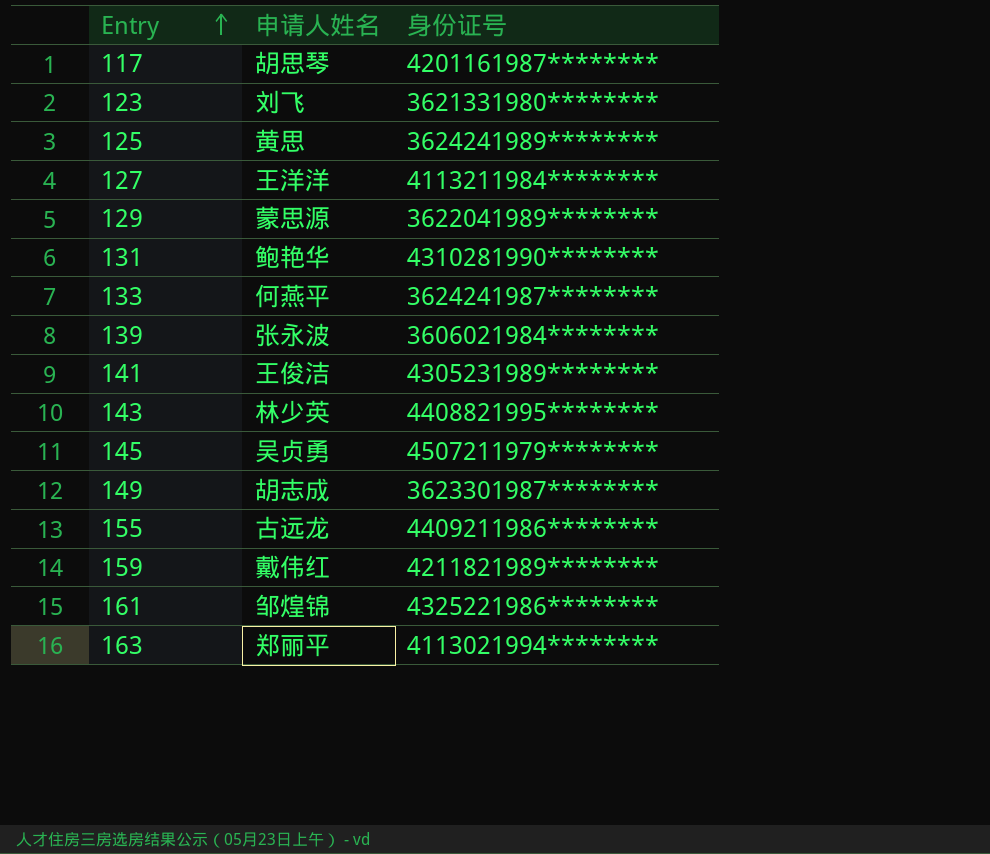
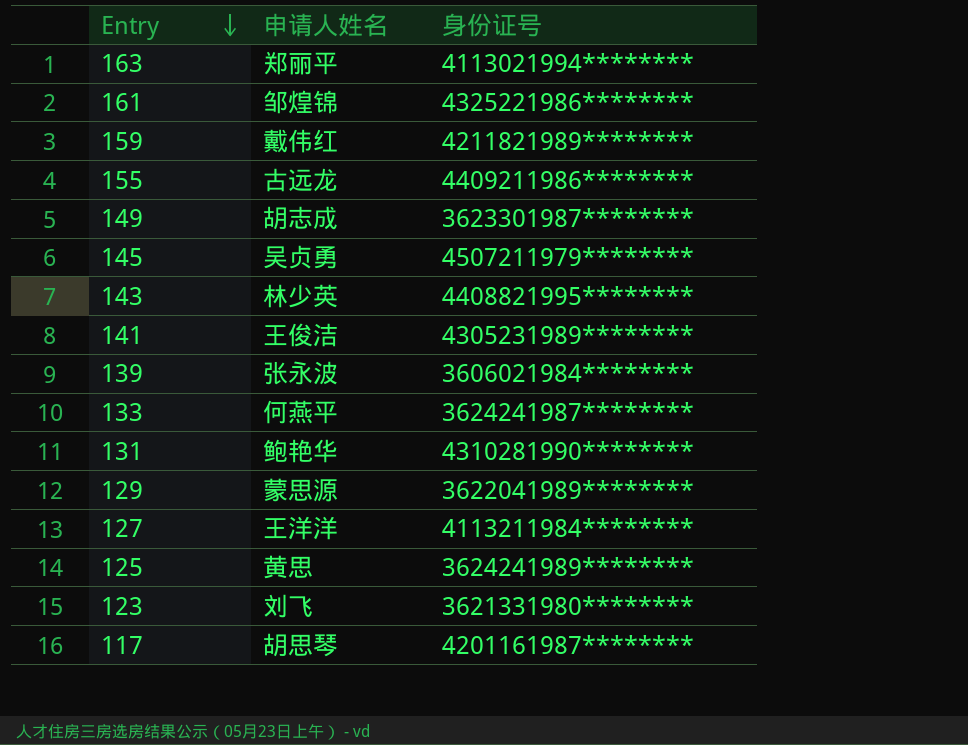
row order: Entry ascending -> Entry descending

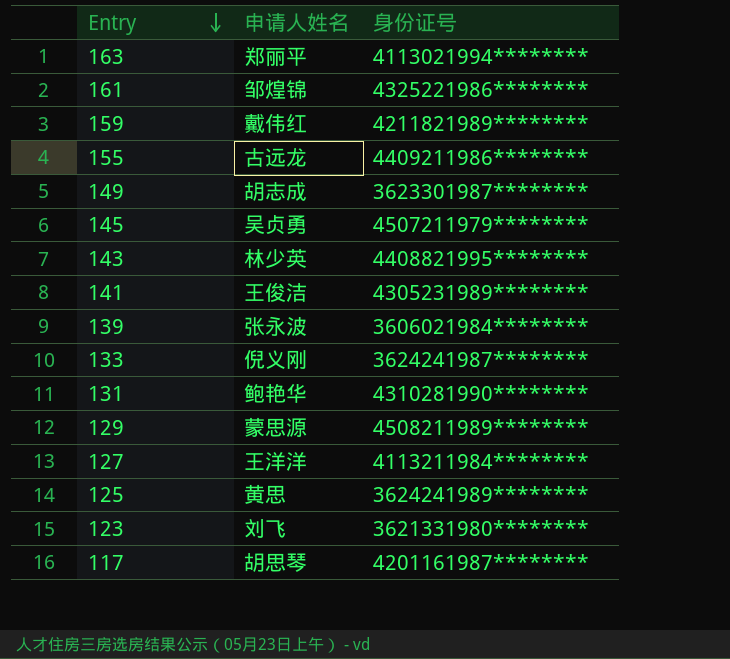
133 | 申请人姓名: 何燕平 -> 倪义刚
129 | 身份证号: 3622041989******** -> 4508211989********

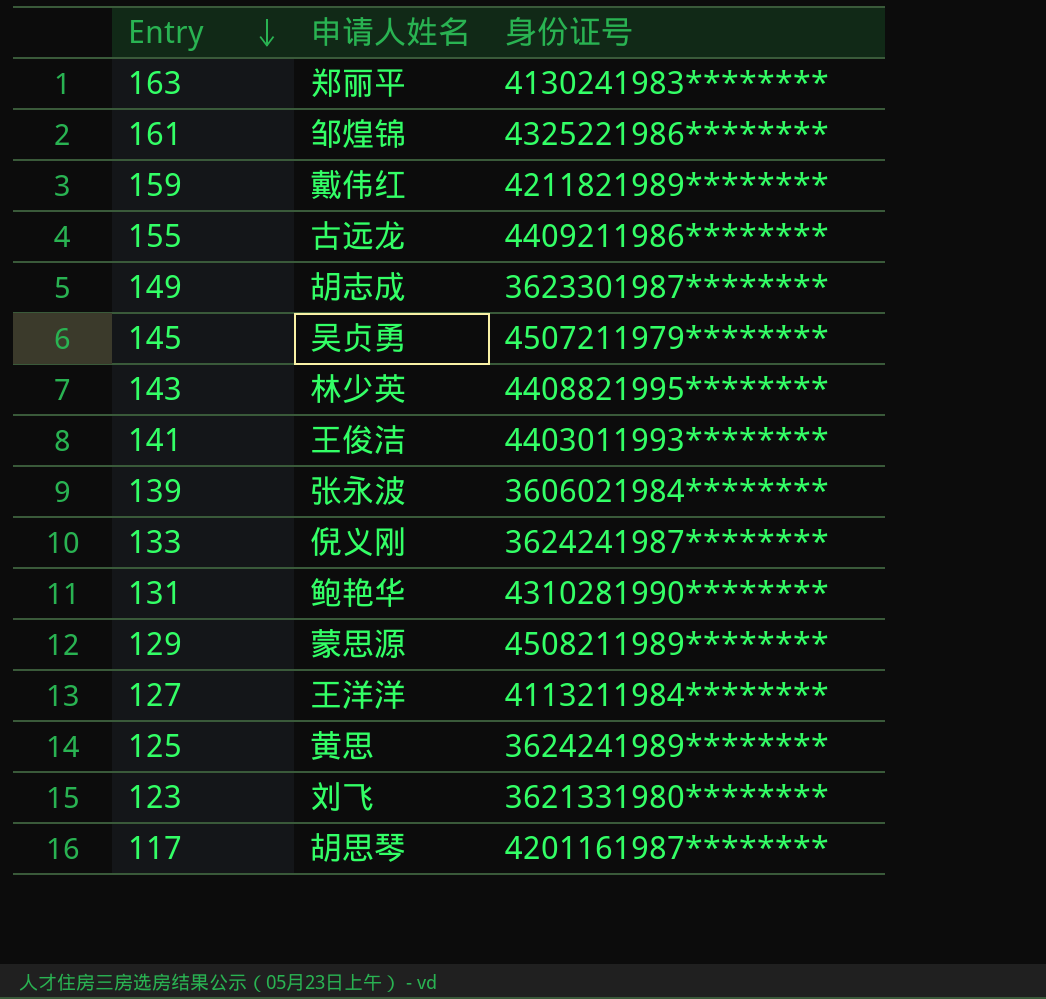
163 | 身份证号: 4113021994******** -> 4130241983********
141 | 身份证号: 4305231989******** -> 4403011993********

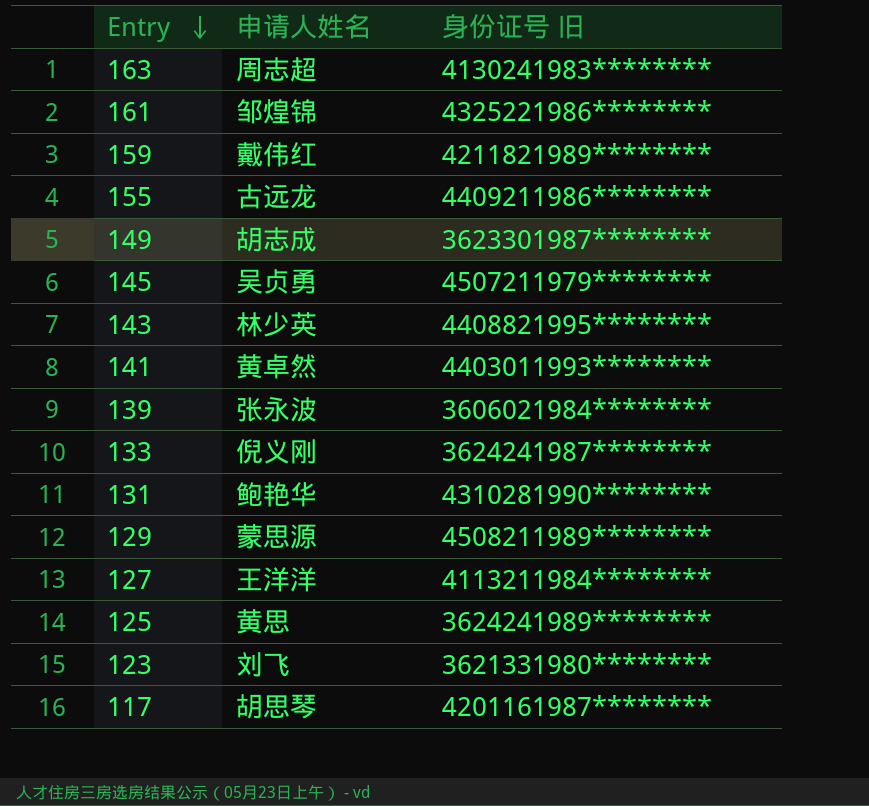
column name: 身份证号 -> 身份证号 旧
163 | 申请人姓名: 郑丽平 -> 周志超
141 | 申请人姓名: 王俊洁 -> 黄卓然

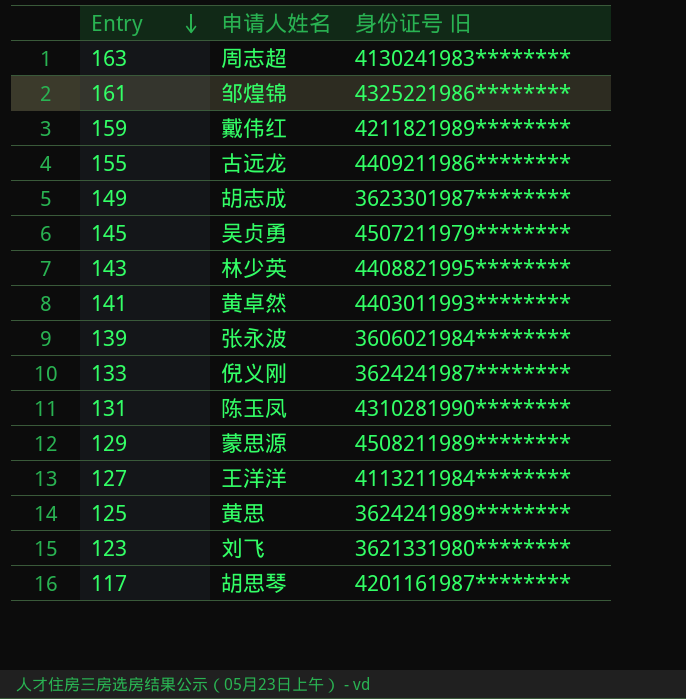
131 | 申请人姓名: 鲍艳华 -> 陈玉凤

